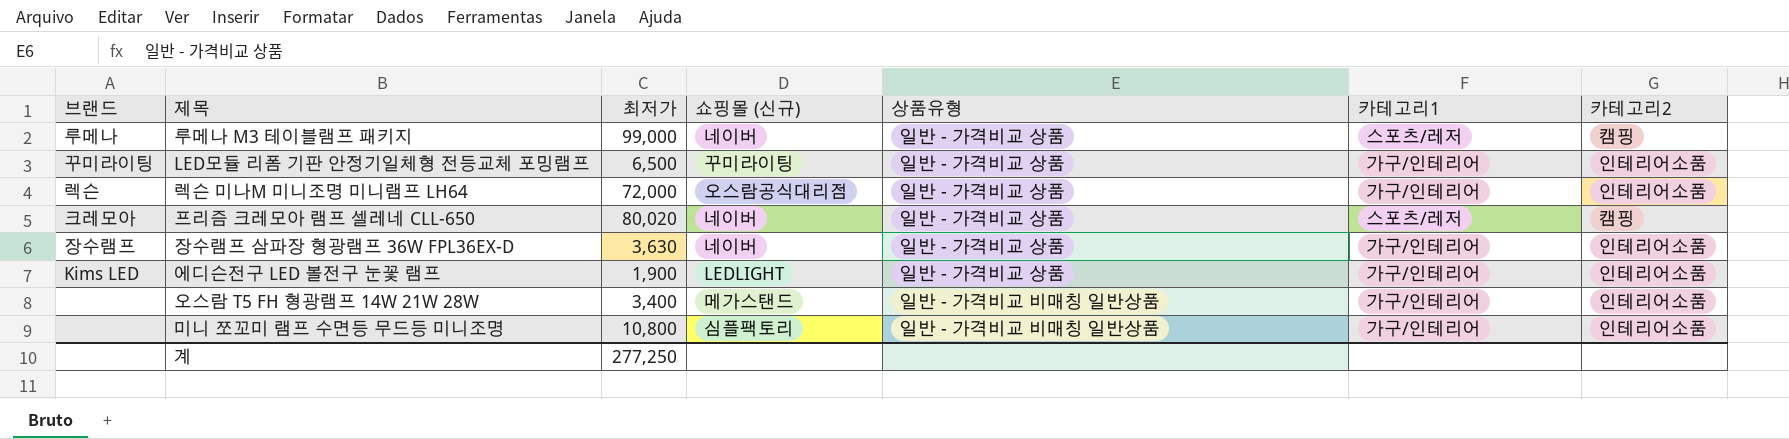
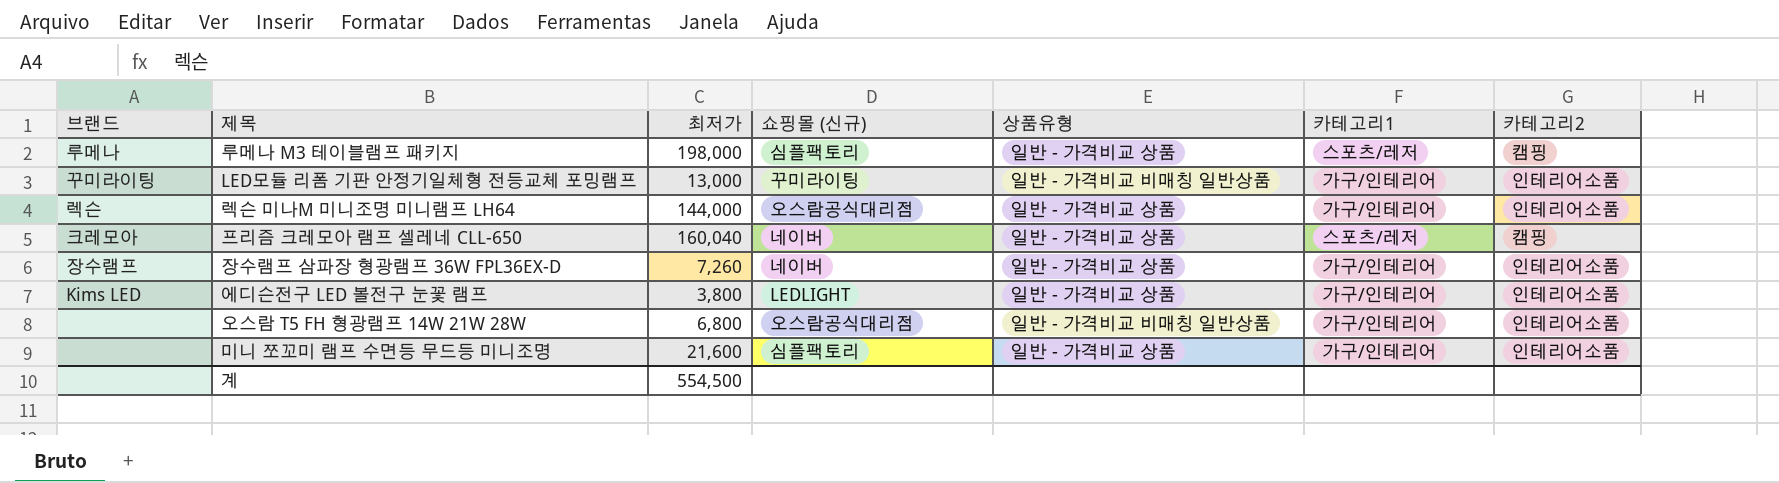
루메나 M3 테이블램프 패키지 | 최저가: 99,000 -> 198,000
루메나 M3 테이블램프 패키지 | 쇼핑몰 (신규): 네이버 -> 심플팩토리
LED모듈 리폼 기판 안정기일체형 전등교체 포밍램프 | 최저가: 6,500 -> 13,000
LED모듈 리폼 기판 안정기일체형 전등교체 포밍램프 | 상품유형: 일반 - 가격비교 상품 -> 일반 - 가격비교 비매칭 일반상품
렉슨 미나M 미니조명 미니램프 LH64 | 최저가: 72,000 -> 144,000
프리즘 크레모아 램프 셀레네 CLL-650 | 최저가: 80,020 -> 160,040
장수램프 삼파장 형광램프 36W FPL36EX-D | 최저가: 3,630 -> 7,260
에디슨전구 LED 볼전구 눈꽃 램프 | 최저가: 1,900 -> 3,800
오스람 T5 FH 형광램프 14W 21W 28W | 최저가: 3,400 -> 6,800
오스람 T5 FH 형광램프 14W 21W 28W | 쇼핑몰 (신규): 메가스탠드 -> 오스람공식대리점
미니 쪼꼬미 램프 수면등 무드등 미니조명 | 최저가: 10,800 -> 21,600
미니 쪼꼬미 램프 수면등 무드등 미니조명 | 상품유형: 일반 - 가격비교 비매칭 일반상품 -> 일반 - 가격비교 상품
계 | 최저가: 277,250 -> 554,500

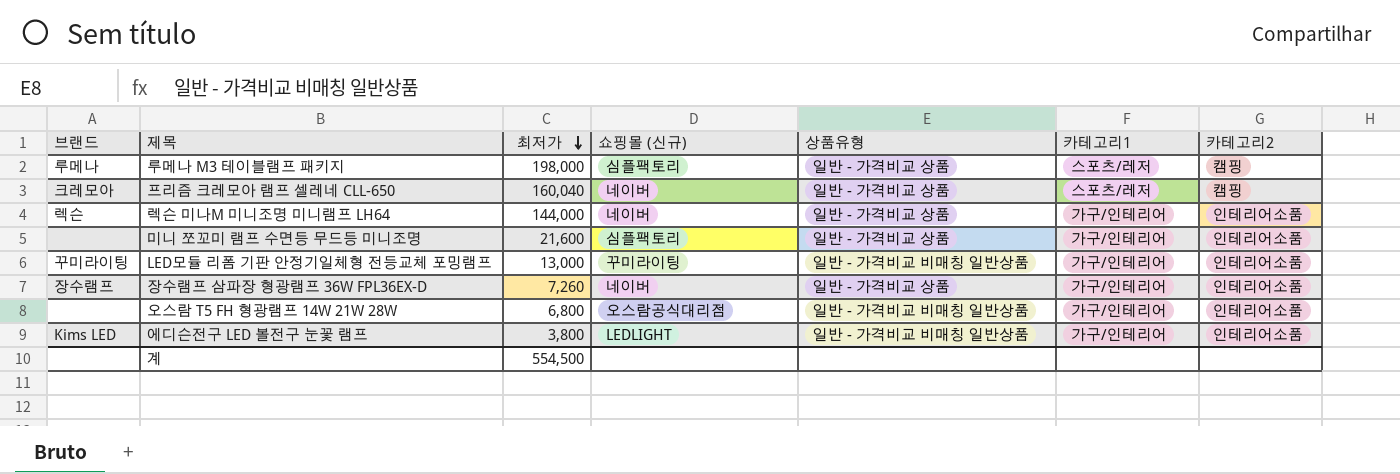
row order: none -> 최저가 descending
렉슨 미나M 미니조명 미니램프 LH64 | 쇼핑몰 (신규): 오스람공식대리점 -> 네이버
에디슨전구 LED 볼전구 눈꽃 램프 | 상품유형: 일반 - 가격비교 상품 -> 일반 - 가격비교 비매칭 일반상품

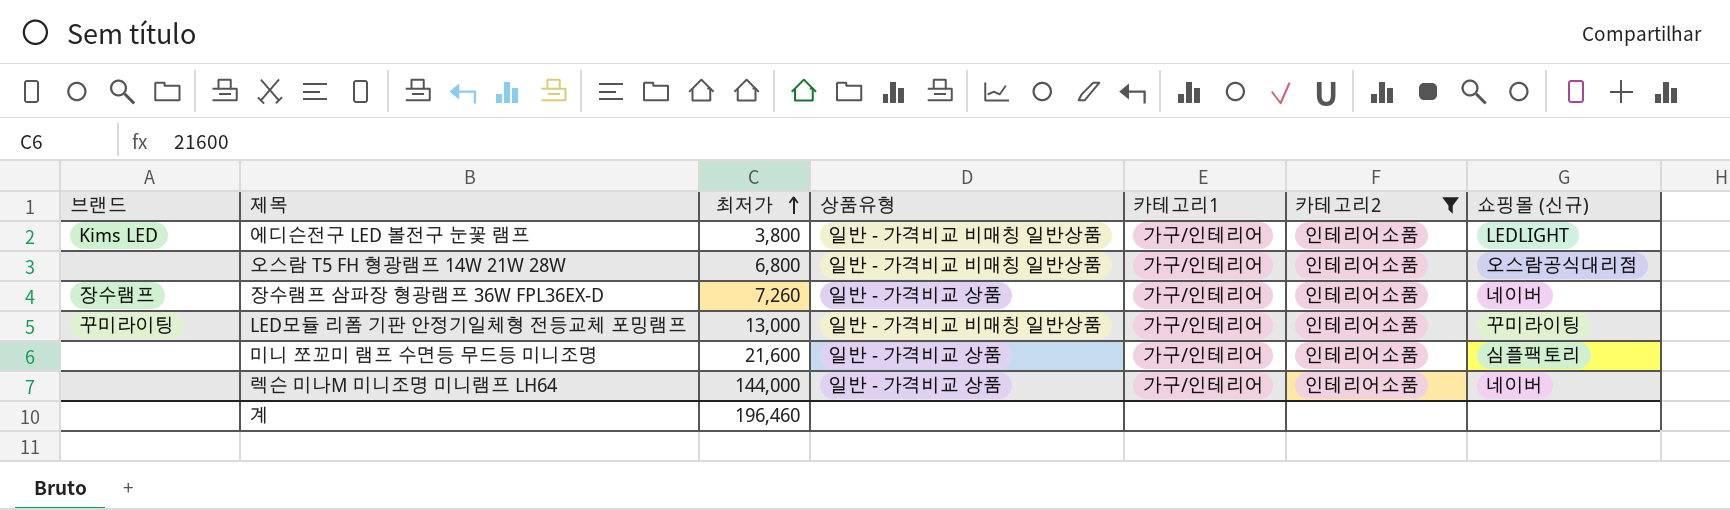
filter: none -> 카테고리2 = 인테리어소품
row order: 최저가 descending -> 최저가 ascending
column 쇼핑몰 (신규) | position: 4 -> 7
렉슨 미나M 미니조명 미니램프 LH64 | 브랜드: 렉슨 -> none
계 | 최저가: 554,500 -> 196,460

